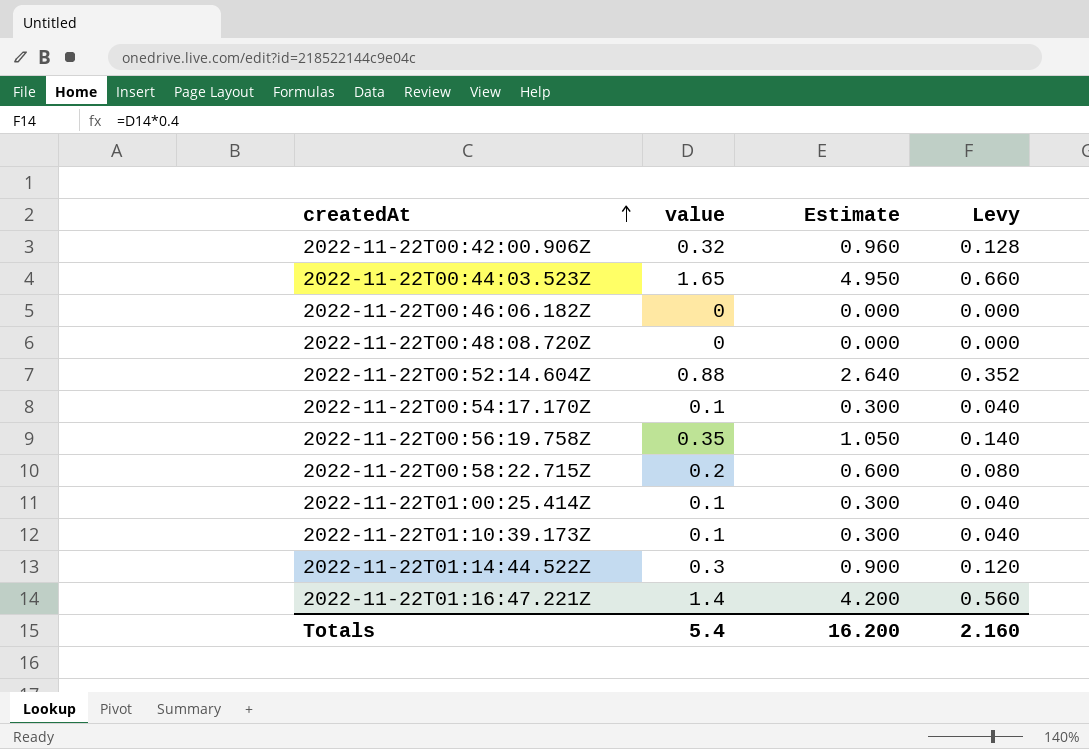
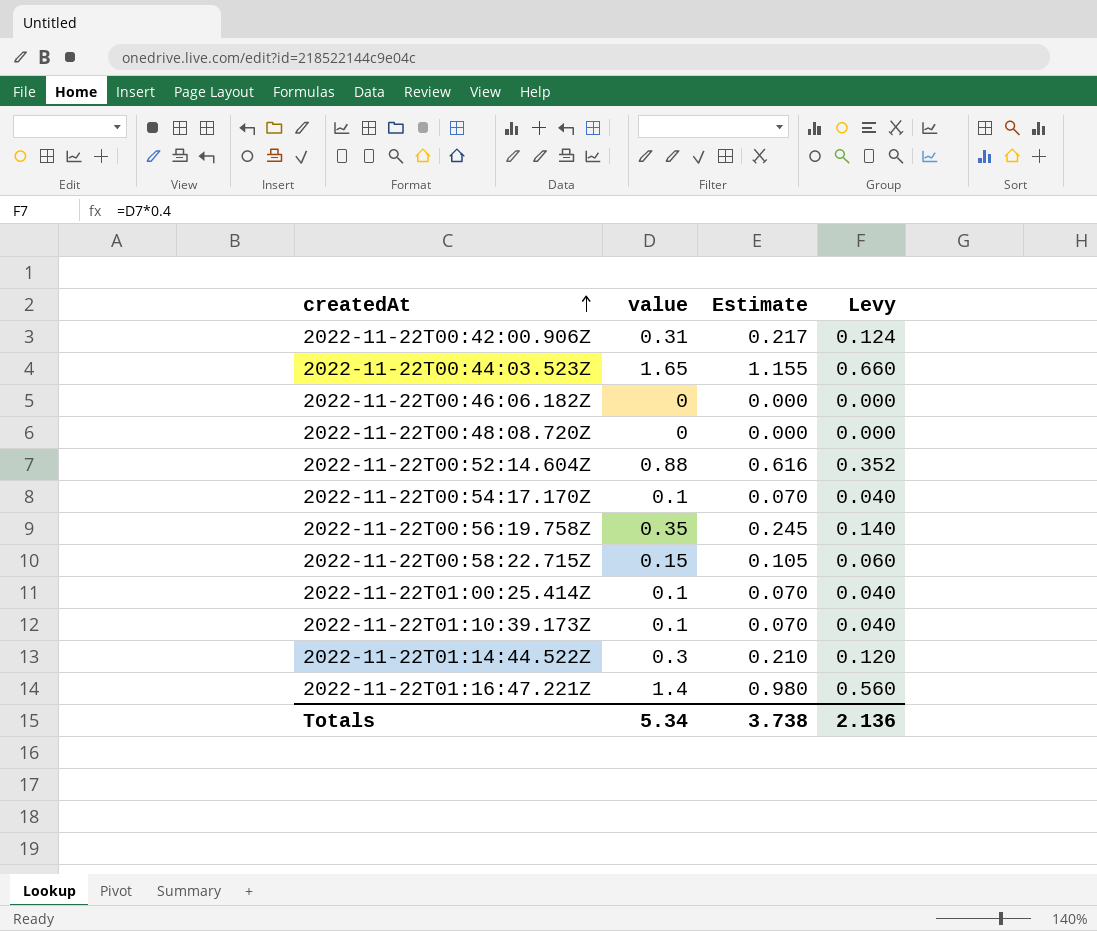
column Estimate | formula: [value] * 3 -> [value] * 0.7
2022-11-22T00:42:00.906Z | value: 0.32 -> 0.31
2022-11-22T00:42:00.906Z | Levy: 0.128 -> 0.124
2022-11-22T00:58:22.715Z | value: 0.2 -> 0.15
2022-11-22T00:58:22.715Z | Levy: 0.080 -> 0.060
Totals | value: 5.4 -> 5.34
Totals | Estimate: 16.200 -> 3.738
Totals | Levy: 2.160 -> 2.136

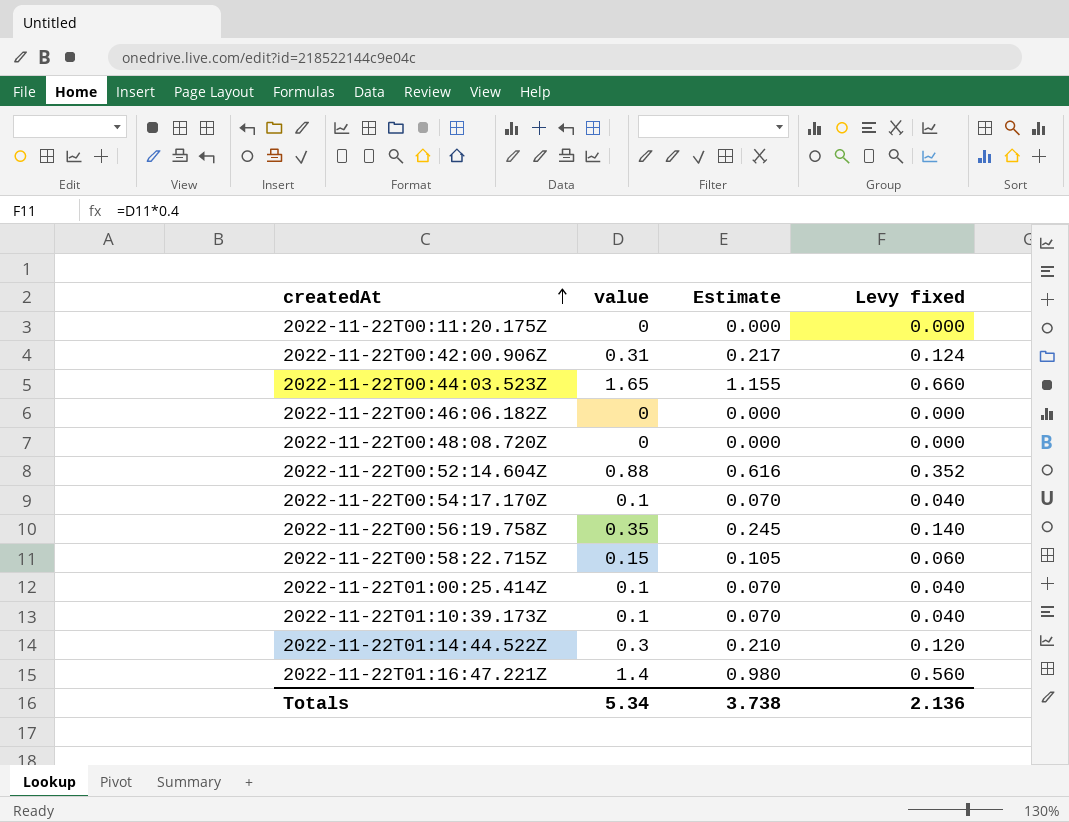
column name: Levy -> Levy fixed
row 2022-11-22T00:11:20.175Z: none -> 0 | 0.000 | 0.000

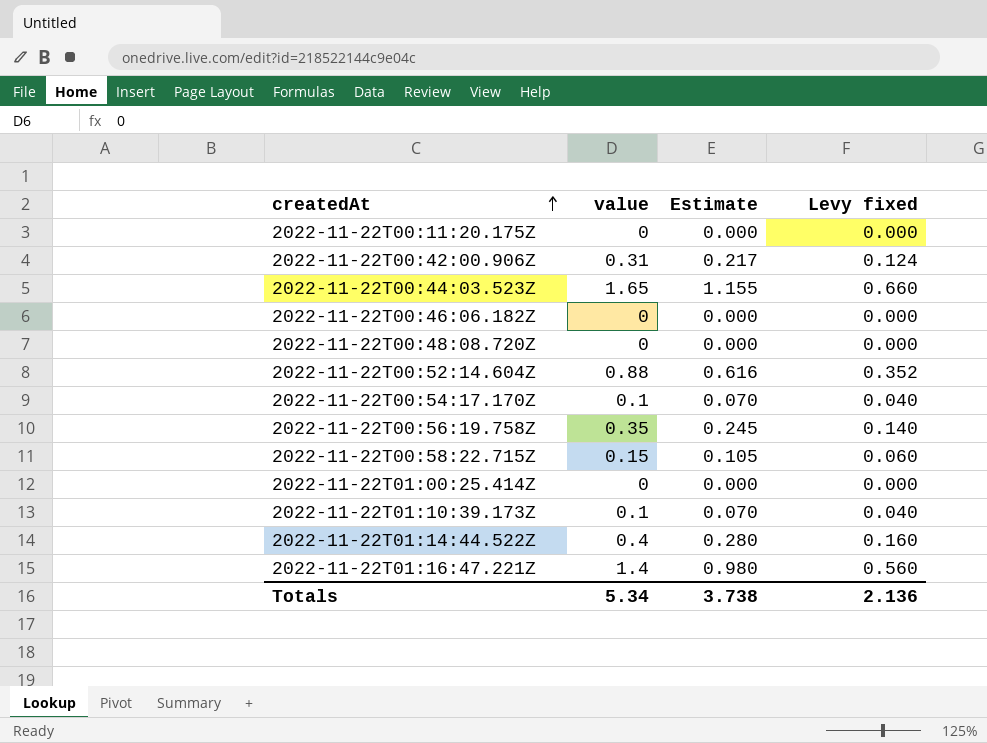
2022-11-22T01:00:25.414Z | value: 0.1 -> 0
2022-11-22T01:00:25.414Z | Estimate: 0.070 -> 0.000
2022-11-22T01:00:25.414Z | Levy fixed: 0.040 -> 0.000
2022-11-22T01:14:44.522Z | value: 0.3 -> 0.4
2022-11-22T01:14:44.522Z | Estimate: 0.210 -> 0.280
2022-11-22T01:14:44.522Z | Levy fixed: 0.120 -> 0.160

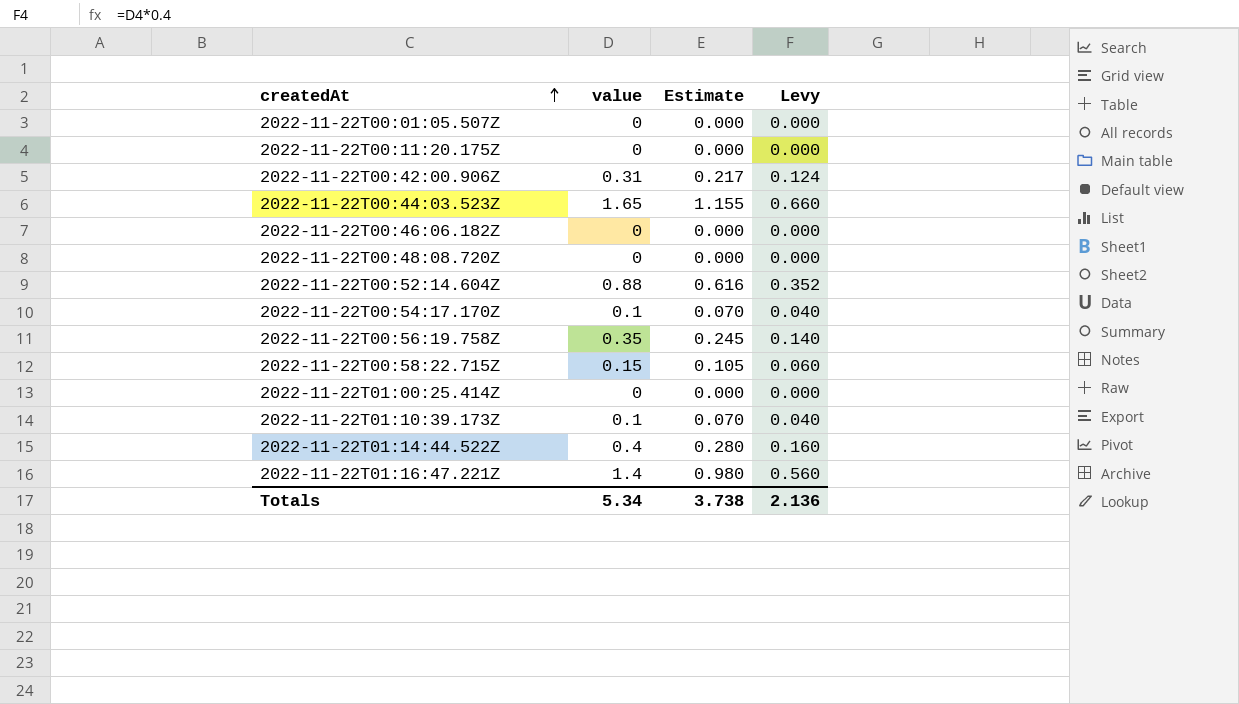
column name: Levy fixed -> Levy
row 2022-11-22T00:01:05.507Z: none -> 0 | 0.000 | 0.000

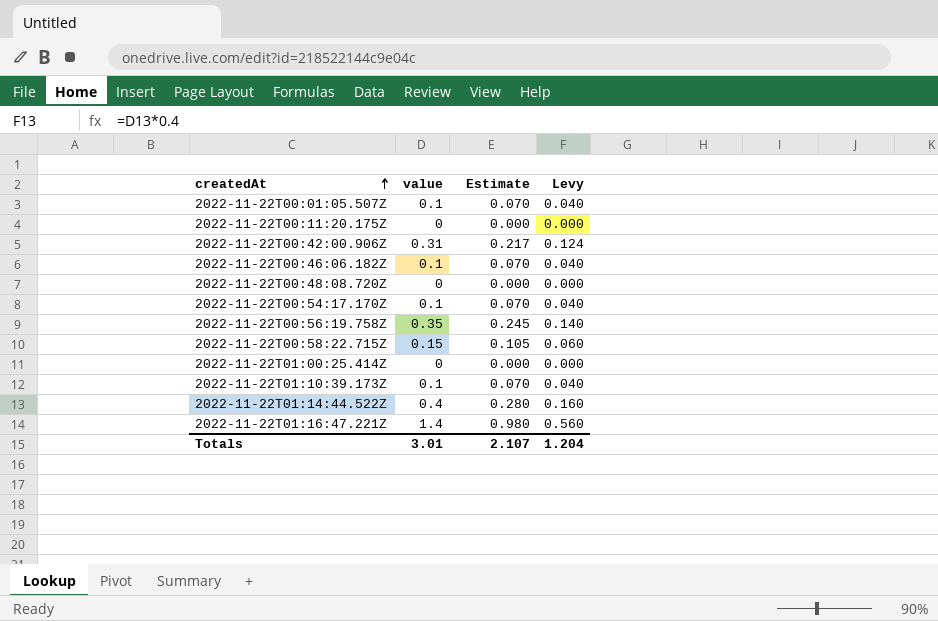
row 2022-11-22T00:44:03.523Z: 1.65 | 1.155 | 0.660 -> none
row 2022-11-22T00:52:14.604Z: 0.88 | 0.616 | 0.352 -> none
2022-11-22T00:01:05.507Z | value: 0 -> 0.1
2022-11-22T00:01:05.507Z | Estimate: 0.000 -> 0.070
2022-11-22T00:01:05.507Z | Levy: 0.000 -> 0.040
2022-11-22T00:46:06.182Z | value: 0 -> 0.1
2022-11-22T00:46:06.182Z | Estimate: 0.000 -> 0.070
2022-11-22T00:46:06.182Z | Levy: 0.000 -> 0.040
Totals | value: 5.34 -> 3.01
Totals | Estimate: 3.738 -> 2.107
Totals | Levy: 2.136 -> 1.204

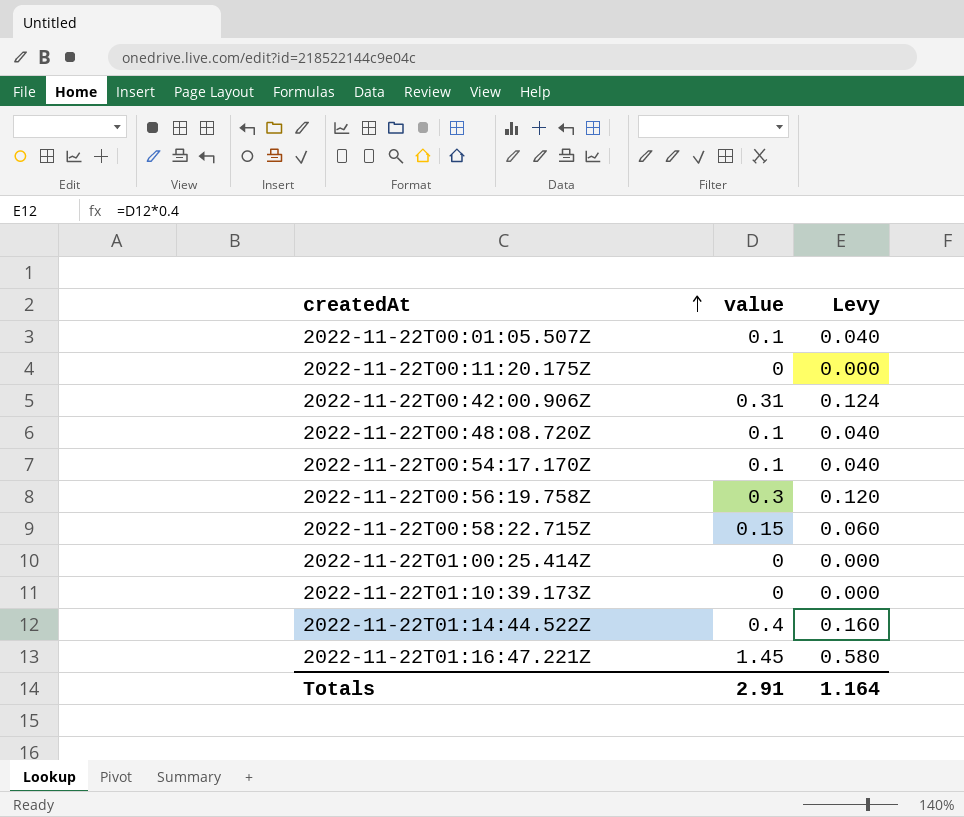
column Estimate | formula: [value] * 0.7 -> none
row 2022-11-22T00:46:06.182Z: 0.1 | 0.070 | 0.040 -> none
2022-11-22T00:48:08.720Z | value: 0 -> 0.1
2022-11-22T00:48:08.720Z | Levy: 0.000 -> 0.040
2022-11-22T00:56:19.758Z | value: 0.35 -> 0.3
2022-11-22T00:56:19.758Z | Levy: 0.140 -> 0.120
2022-11-22T01:10:39.173Z | value: 0.1 -> 0
2022-11-22T01:10:39.173Z | Levy: 0.040 -> 0.000
2022-11-22T01:16:47.221Z | value: 1.4 -> 1.45
2022-11-22T01:16:47.221Z | Levy: 0.560 -> 0.580
Totals | value: 3.01 -> 2.91
Totals | Levy: 1.204 -> 1.164

